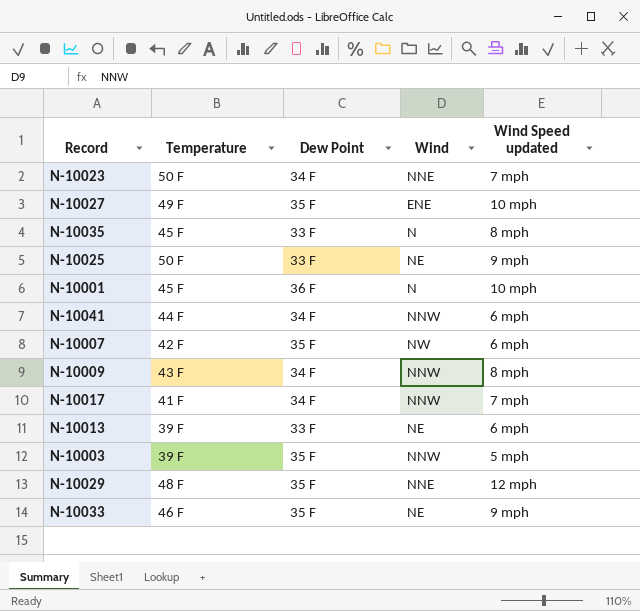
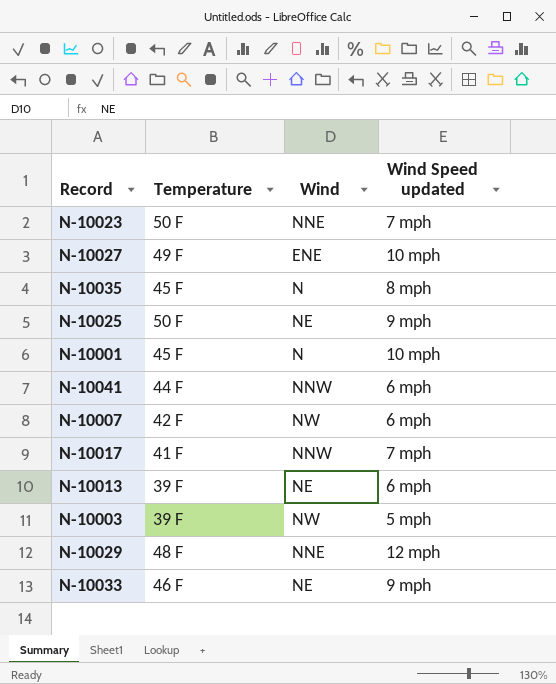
column Dew Point | position: 3 -> none
row N-10009: 43 F | 34 F | NNW | 8 mph -> none
N-10003 | Wind: NNW -> NW

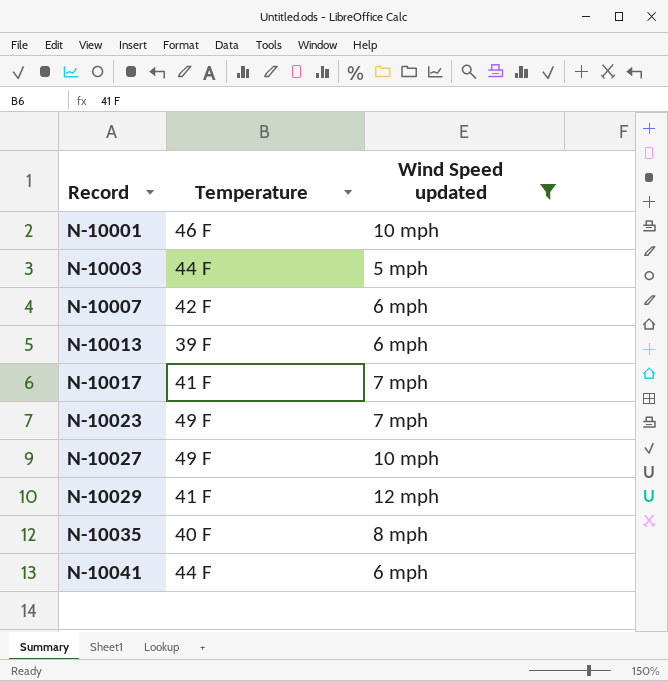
filter: none -> Wind Speed updated != 9 mph
row order: none -> Record ascending
column Wind | position: 3 -> none
N-10001 | Temperature: 45 F -> 46 F
N-10003 | Temperature: 39 F -> 44 F
N-10023 | Temperature: 50 F -> 49 F
N-10029 | Temperature: 48 F -> 41 F
N-10035 | Temperature: 45 F -> 40 F

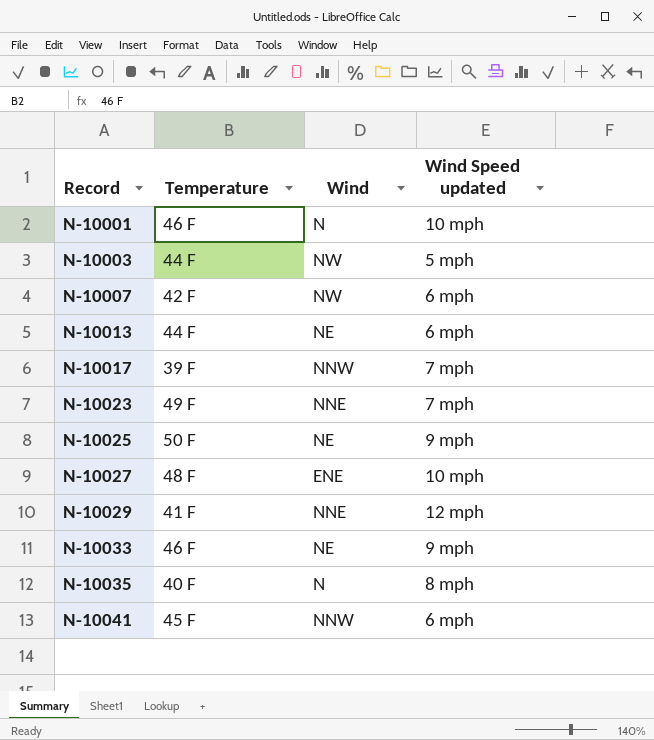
filter: Wind Speed updated != 9 mph -> none
column Wind | position: none -> 3
N-10013 | Temperature: 39 F -> 44 F
N-10017 | Temperature: 41 F -> 39 F
N-10027 | Temperature: 49 F -> 48 F
N-10041 | Temperature: 44 F -> 45 F

